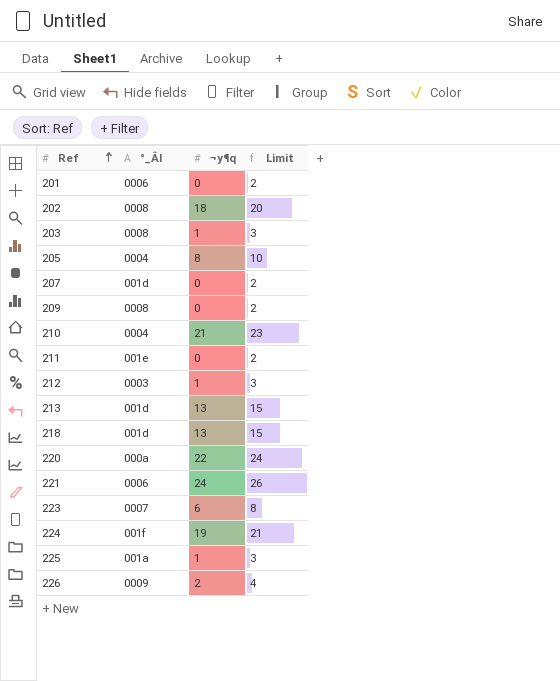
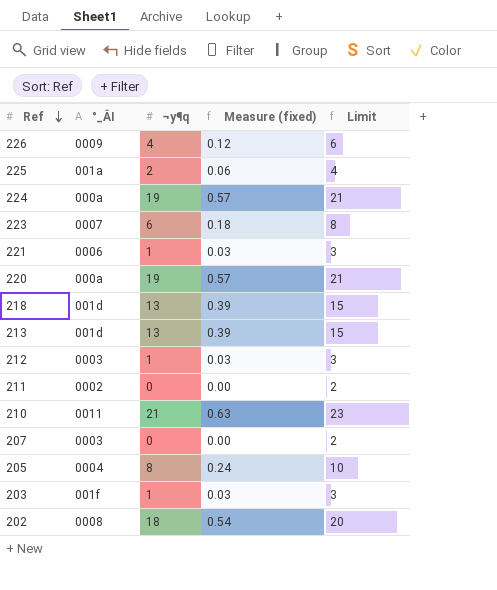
row order: Ref ascending -> Ref descending
column Measure (fixed) | formula: none -> [¬y¶q] * 0.03
row 201: 0006 | 0 | 2 -> none
row 209: 0008 | 0 | 2 -> none
226 | ¬y¶q: 2 -> 4
226 | Limit: 4 -> 6
225 | ¬y¶q: 1 -> 2
225 | Limit: 3 -> 4
224 | °_ÂI: 001f -> 000a
221 | ¬y¶q: 24 -> 1
221 | Limit: 26 -> 3
220 | ¬y¶q: 22 -> 19
220 | Limit: 24 -> 21
211 | °_ÂI: 001e -> 0002
210 | °_ÂI: 0004 -> 0011
207 | °_ÂI: 001d -> 0003
203 | °_ÂI: 0008 -> 001f

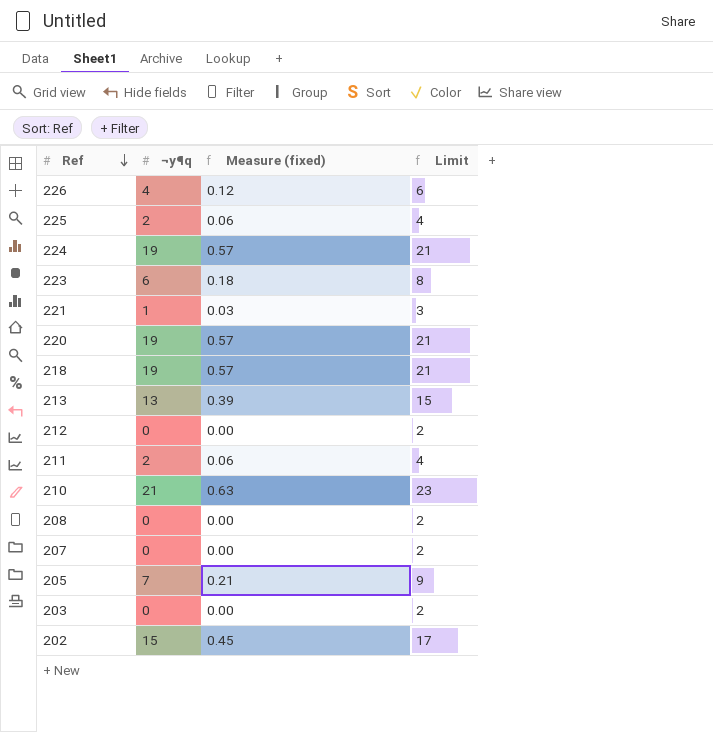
column °_ÂI | position: 2 -> none
218 | ¬y¶q: 13 -> 19
218 | Measure (fixed): 0.39 -> 0.57
218 | Limit: 15 -> 21
212 | ¬y¶q: 1 -> 0
212 | Measure (fixed): 0.03 -> 0.00
212 | Limit: 3 -> 2
211 | ¬y¶q: 0 -> 2
211 | Measure (fixed): 0.00 -> 0.06
211 | Limit: 2 -> 4
row 208: none -> 0 | 0.00 | 2
205 | ¬y¶q: 8 -> 7
205 | Measure (fixed): 0.24 -> 0.21
205 | Limit: 10 -> 9
203 | ¬y¶q: 1 -> 0
203 | Measure (fixed): 0.03 -> 0.00
203 | Limit: 3 -> 2
202 | ¬y¶q: 18 -> 15
202 | Measure (fixed): 0.54 -> 0.45
202 | Limit: 20 -> 17

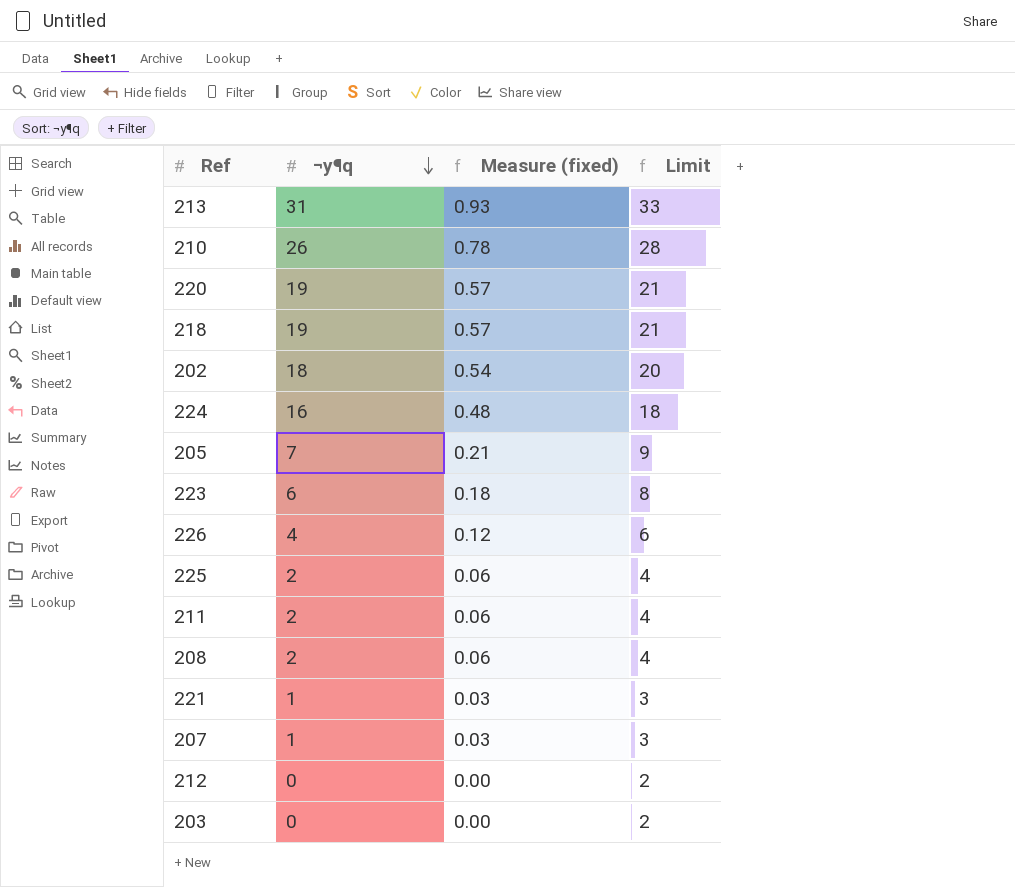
row order: Ref descending -> ¬y¶q descending
213 | ¬y¶q: 13 -> 31
213 | Measure (fixed): 0.39 -> 0.93
213 | Limit: 15 -> 33
210 | ¬y¶q: 21 -> 26
210 | Measure (fixed): 0.63 -> 0.78
210 | Limit: 23 -> 28
202 | ¬y¶q: 15 -> 18
202 | Measure (fixed): 0.45 -> 0.54
202 | Limit: 17 -> 20
224 | ¬y¶q: 19 -> 16
224 | Measure (fixed): 0.57 -> 0.48
224 | Limit: 21 -> 18
208 | ¬y¶q: 0 -> 2
208 | Measure (fixed): 0.00 -> 0.06
208 | Limit: 2 -> 4
207 | ¬y¶q: 0 -> 1
207 | Measure (fixed): 0.00 -> 0.03
207 | Limit: 2 -> 3

